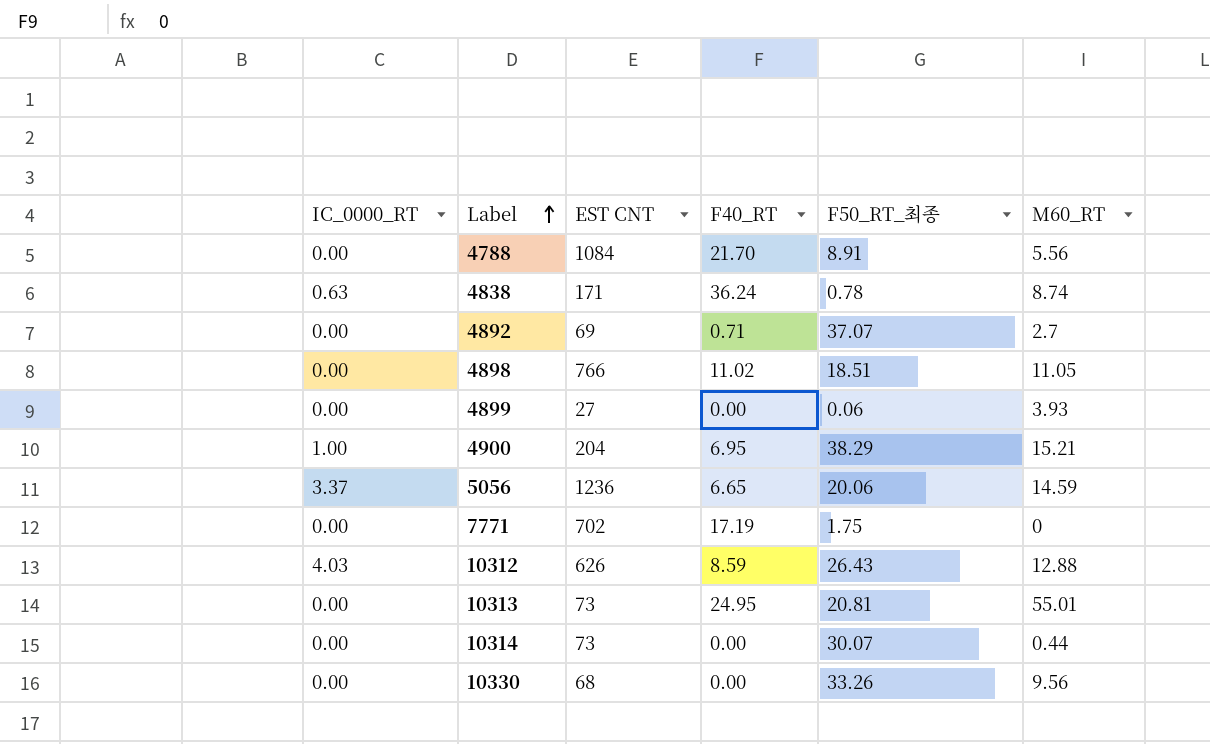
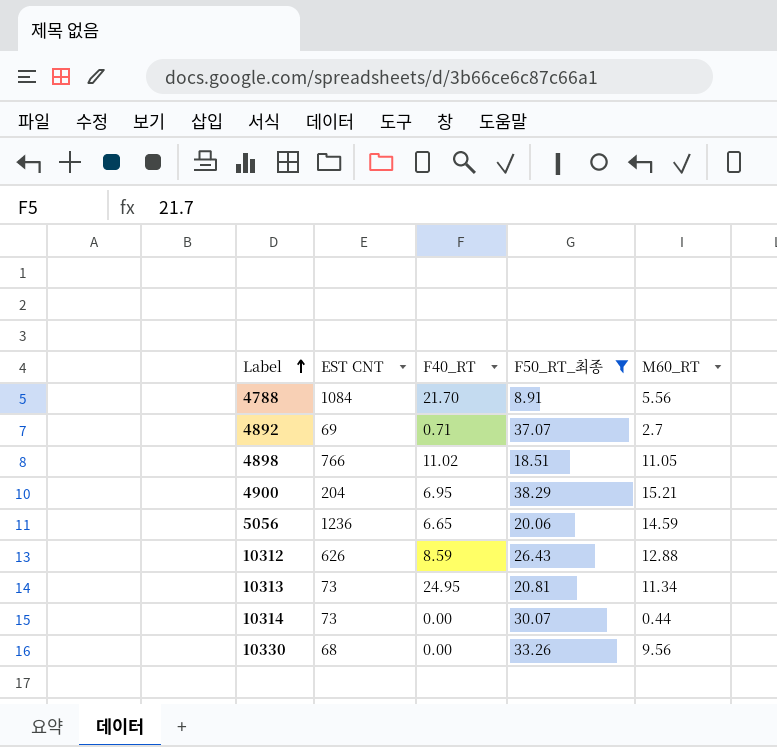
filter: none -> F50_RT_최종 >= 8.91
column IC_0000_RT | position: 1 -> none
10313 | M60_RT: 55.01 -> 11.34

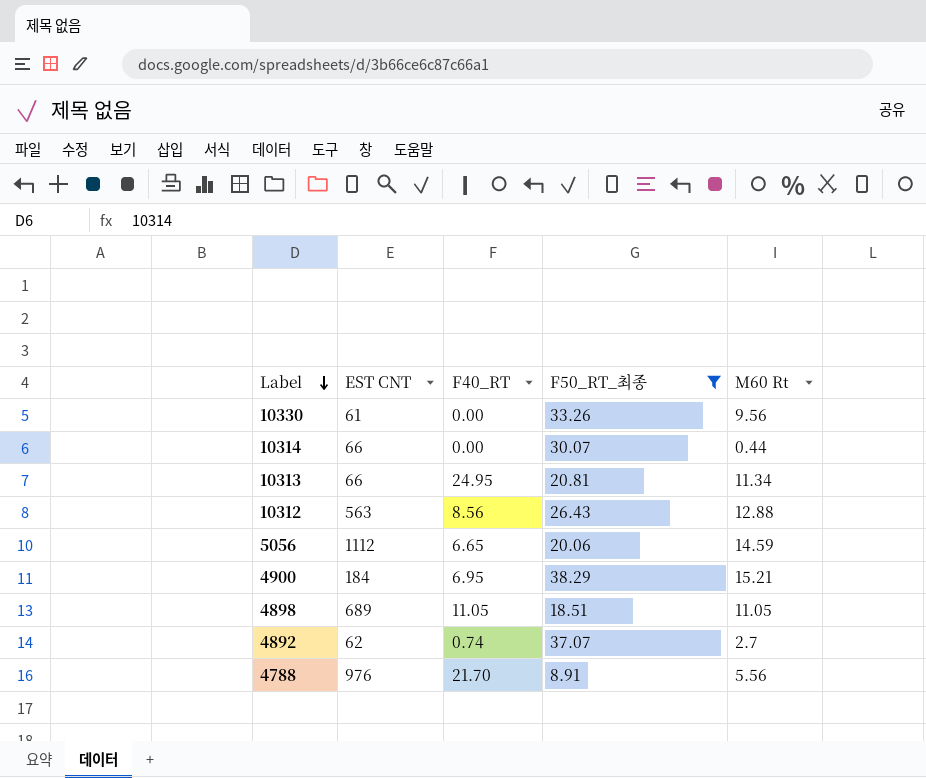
row order: Label ascending -> Label descending
column name: M60_RT -> M60 Rt
10330 | EST CNT: 68 -> 61
10314 | EST CNT: 73 -> 66
10313 | EST CNT: 73 -> 66
10312 | EST CNT: 626 -> 563
10312 | F40_RT: 8.59 -> 8.56
5056 | EST CNT: 1236 -> 1112
4900 | EST CNT: 204 -> 184
4898 | EST CNT: 766 -> 689
4898 | F40_RT: 11.02 -> 11.05
4892 | EST CNT: 69 -> 62
4892 | F40_RT: 0.71 -> 0.74
4788 | EST CNT: 1084 -> 976

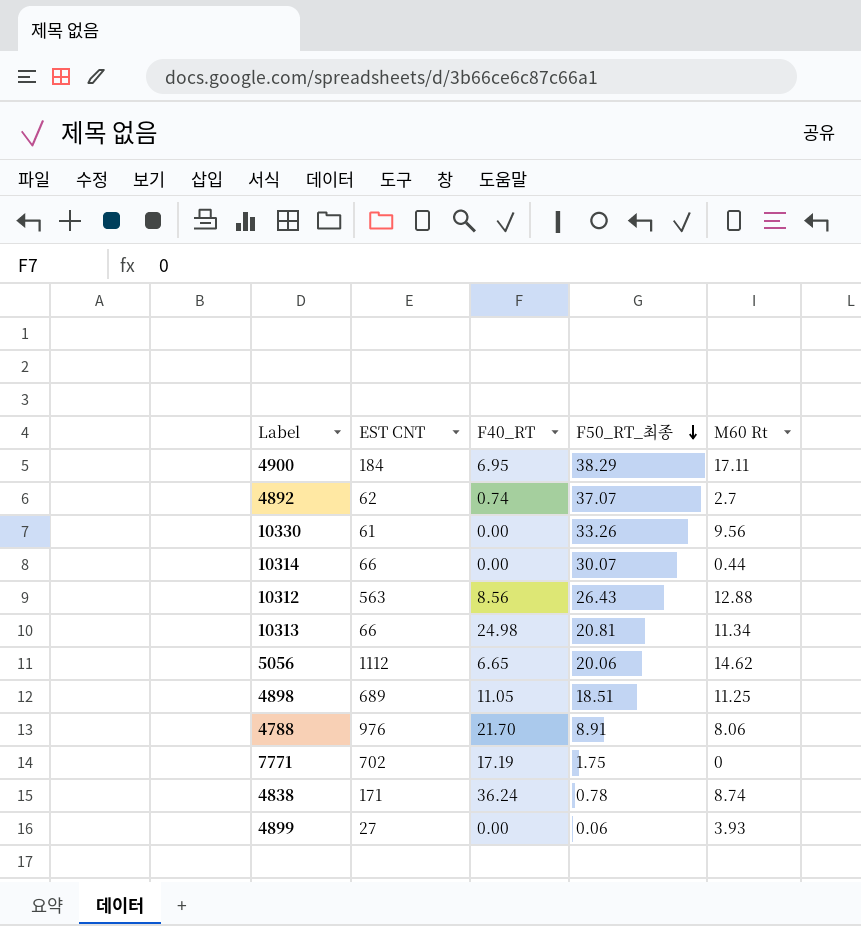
filter: F50_RT_최종 >= 8.91 -> none
row order: Label descending -> F50_RT_최종 descending
4900 | M60 Rt: 15.21 -> 17.11
10313 | F40_RT: 24.95 -> 24.98
5056 | M60 Rt: 14.59 -> 14.62
4898 | M60 Rt: 11.05 -> 11.25
4788 | M60 Rt: 5.56 -> 8.06

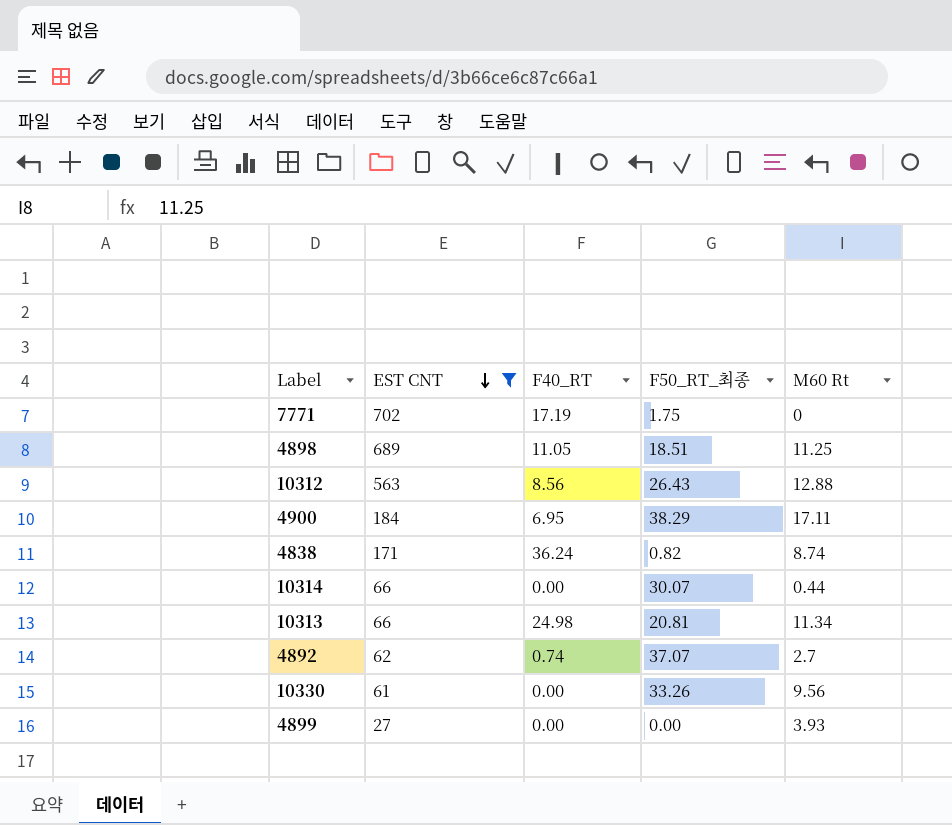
filter: none -> EST CNT <= 702
row order: F50_RT_최종 descending -> EST CNT descending
4838 | F50_RT_최종: 0.78 -> 0.82
4899 | F50_RT_최종: 0.06 -> 0.00

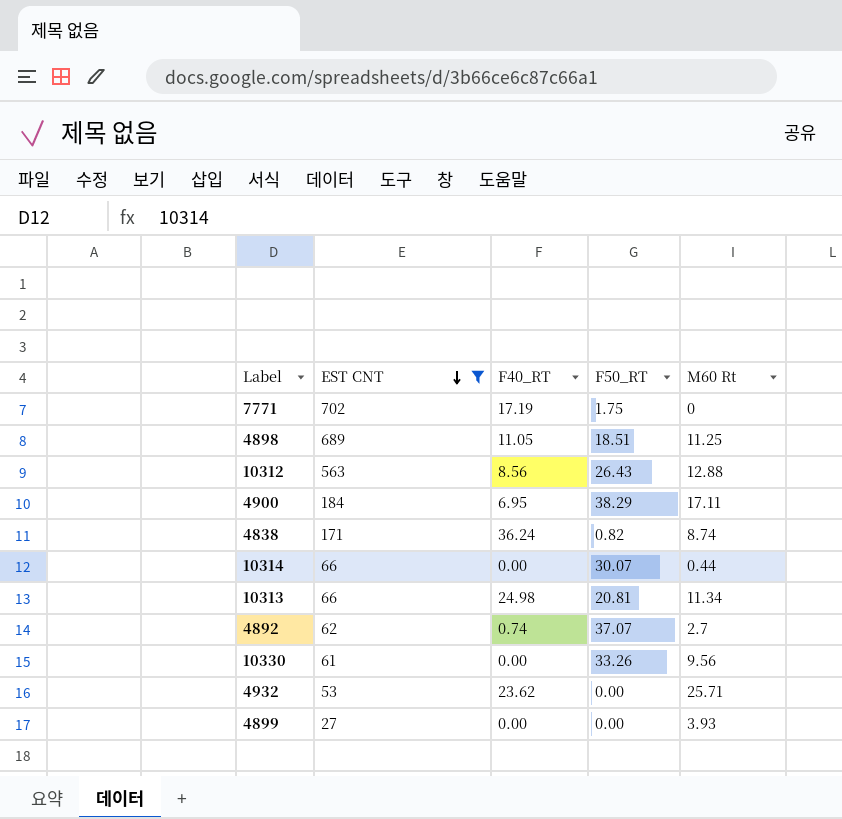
column name: F50_RT_최종 -> F50_RT
row 4932: none -> 53 | 23.62 | 0.00 | 25.71

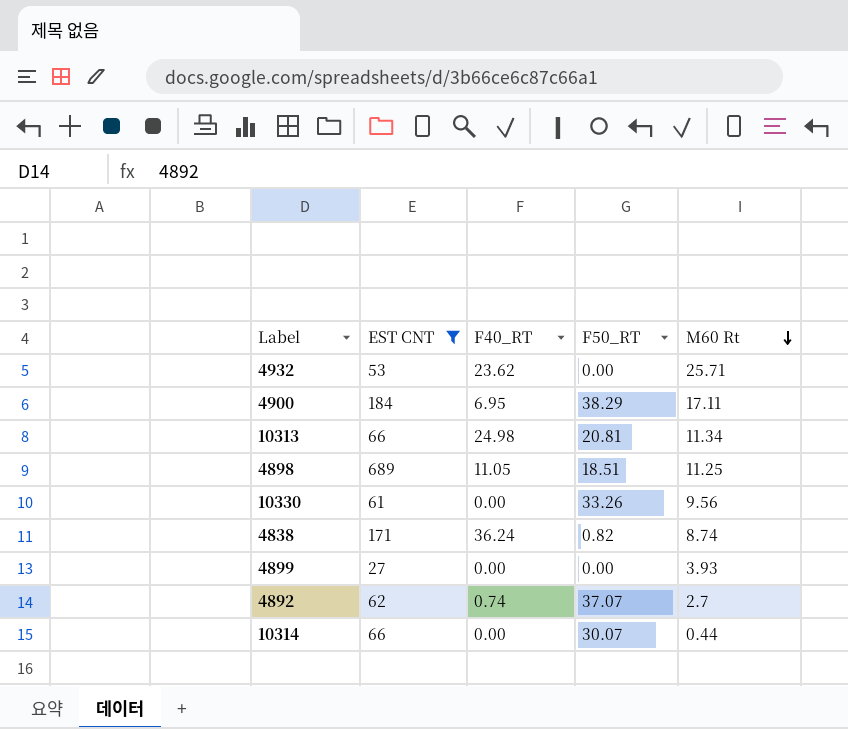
row order: EST CNT descending -> M60 Rt descending
row 7771: 702 | 17.19 | 1.75 | 0 -> none
row 10312: 563 | 8.56 | 26.43 | 12.88 -> none

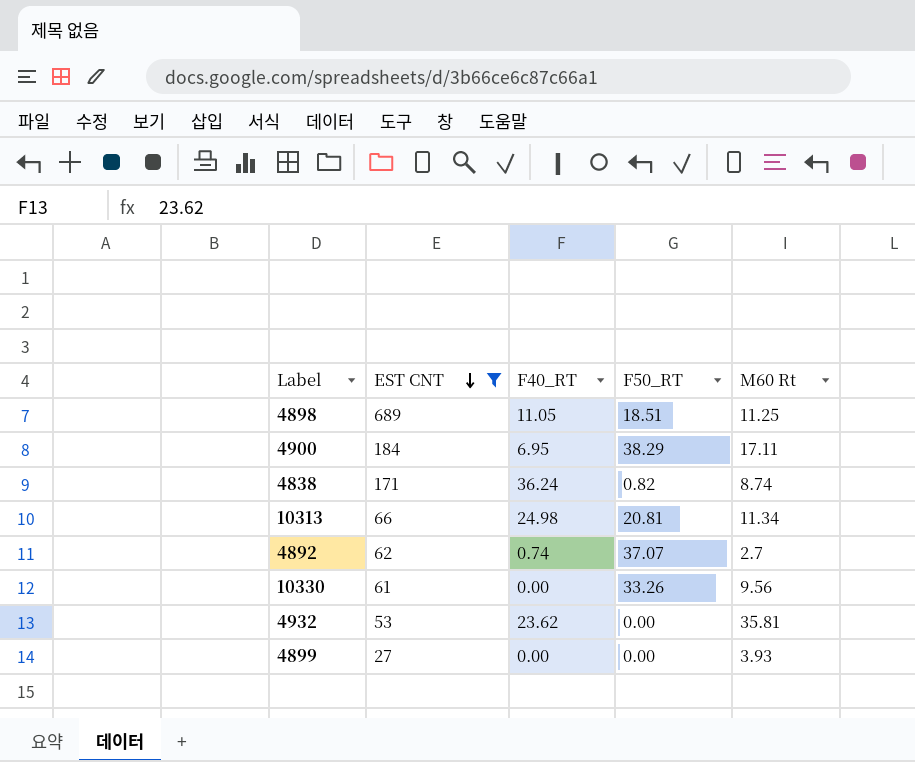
row order: M60 Rt descending -> EST CNT descending
row 10314: 66 | 0.00 | 30.07 | 0.44 -> none
4932 | M60 Rt: 25.71 -> 35.81

